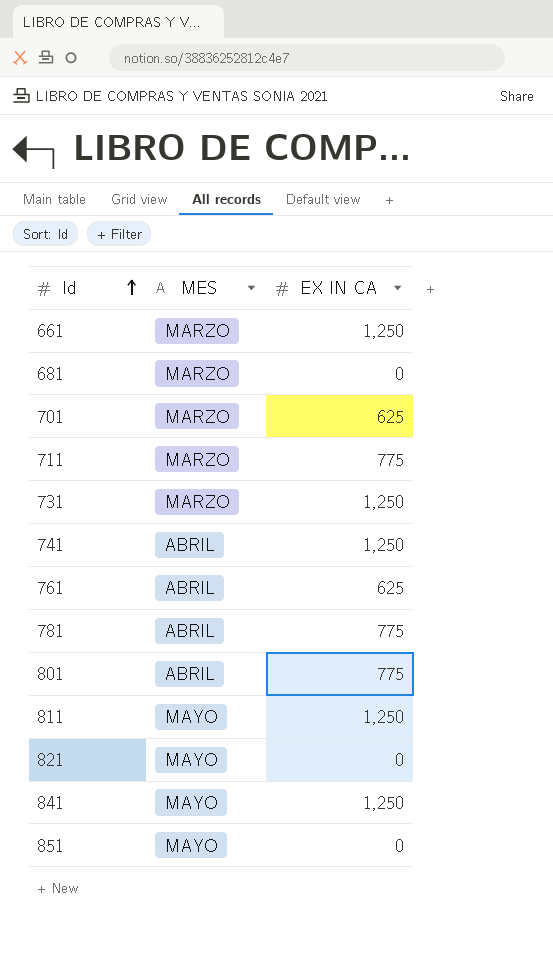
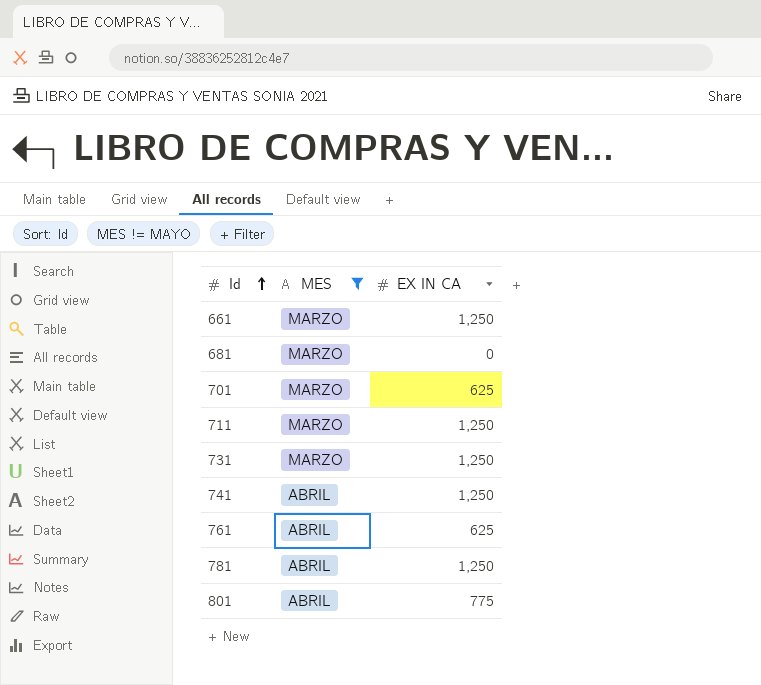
filter: none -> MES != MAYO
711 | EX IN CA: 775 -> 1,250
781 | EX IN CA: 775 -> 1,250

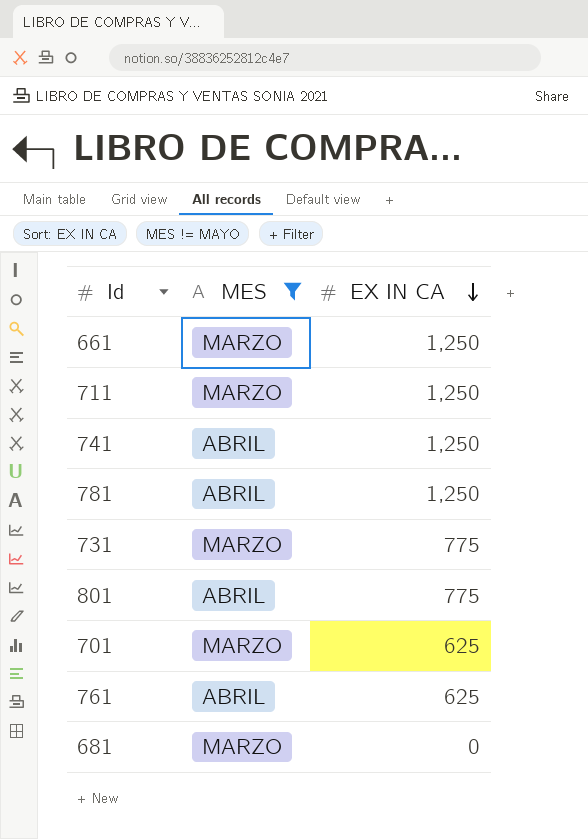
row order: Id ascending -> EX IN CA descending
731 | EX IN CA: 1,250 -> 775

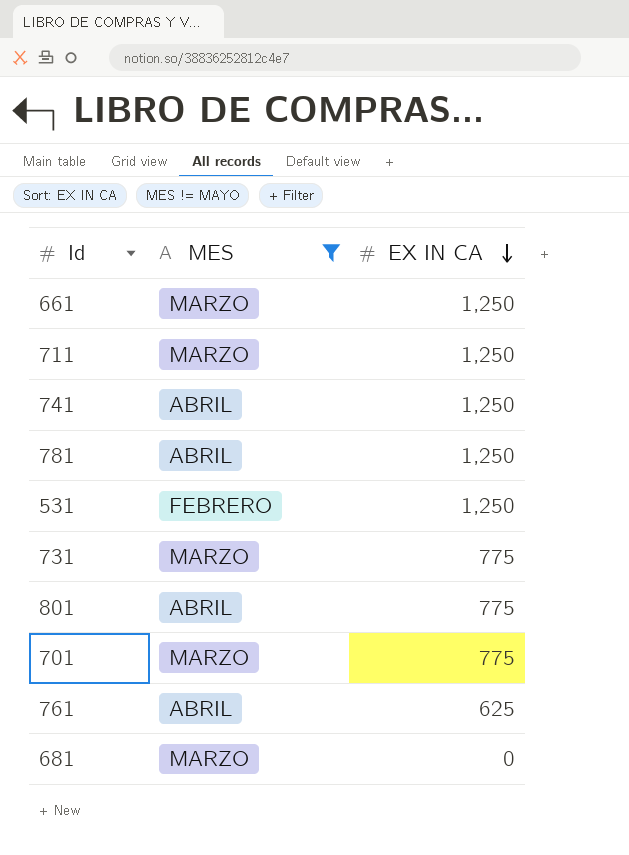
row 531: none -> FEBRERO | 1,250
701 | EX IN CA: 625 -> 775

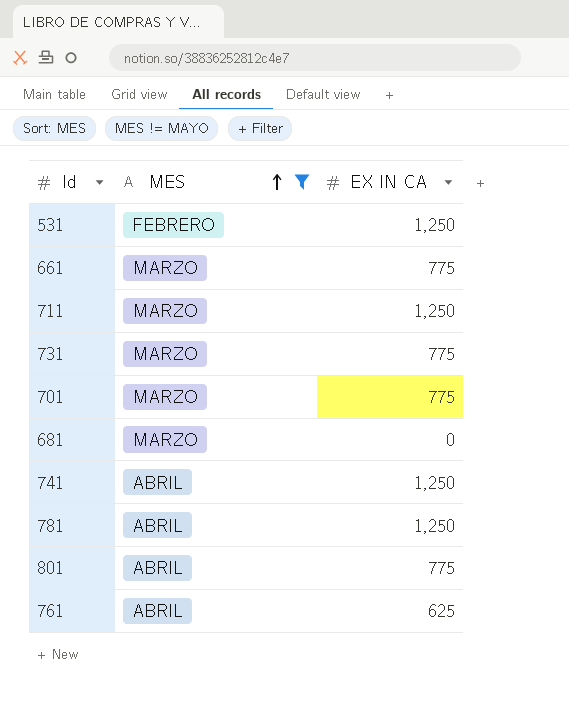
row order: EX IN CA descending -> MES ascending
661 | EX IN CA: 1,250 -> 775

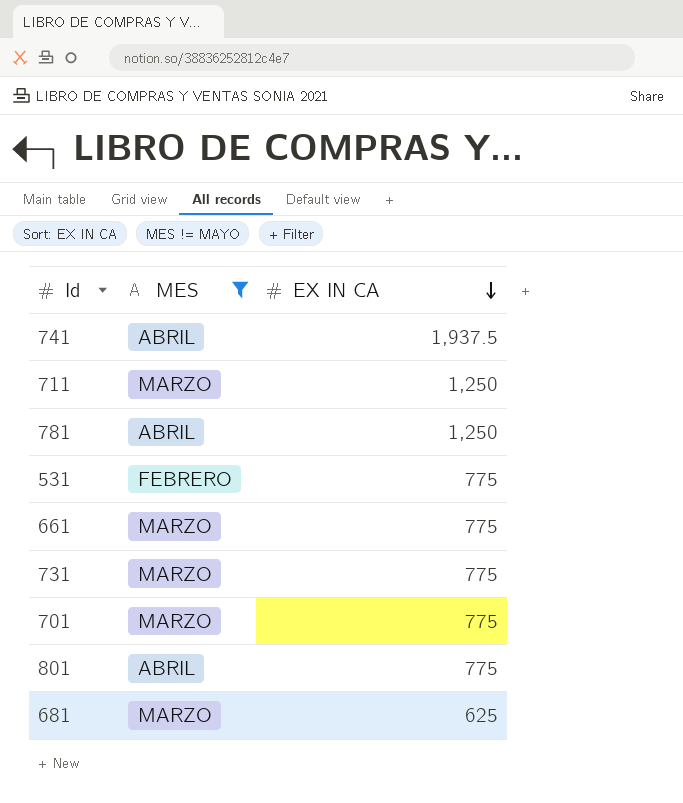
row order: MES ascending -> EX IN CA descending
row 761: ABRIL | 625 -> none
741 | EX IN CA: 1,250 -> 1,937.5
531 | EX IN CA: 1,250 -> 775
681 | EX IN CA: 0 -> 625

